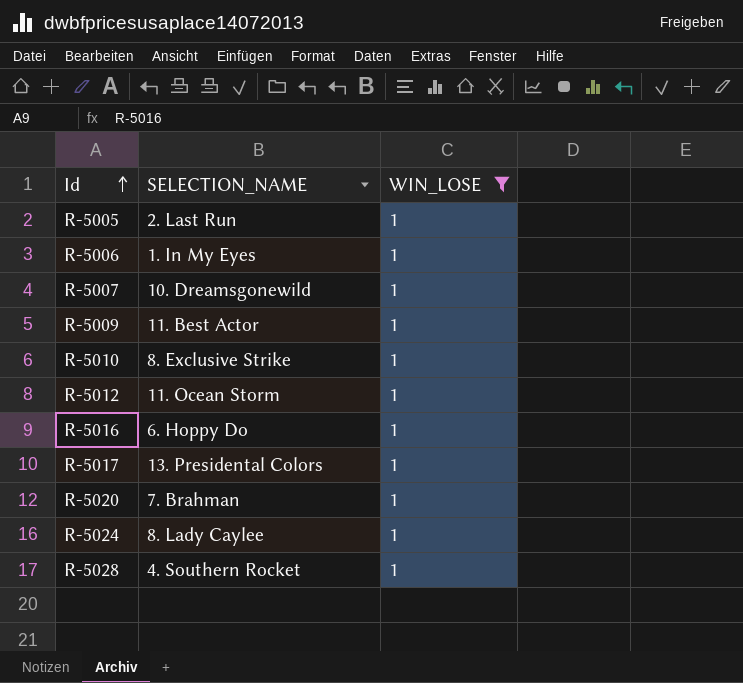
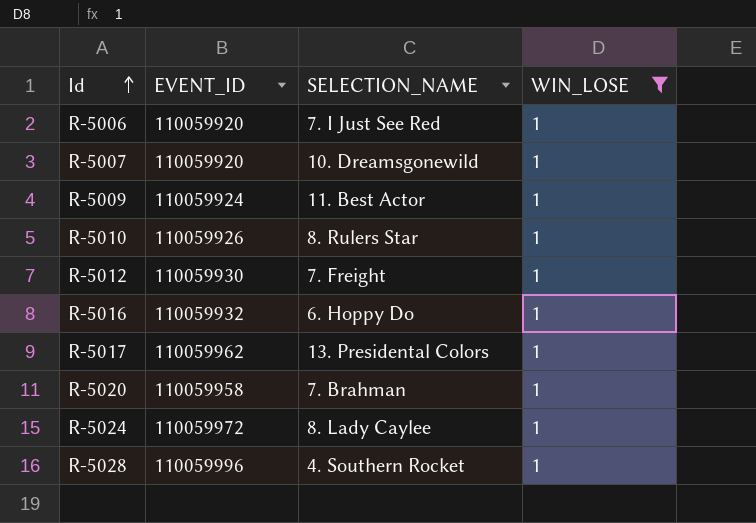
column EVENT_ID | position: none -> 2
row R-5005: 2. Last Run | 1 -> none
R-5006 | SELECTION_NAME: 1. In My Eyes -> 7. I Just See Red
R-5010 | SELECTION_NAME: 8. Exclusive Strike -> 8. Rulers Star
R-5012 | SELECTION_NAME: 11. Ocean Storm -> 7. Freight

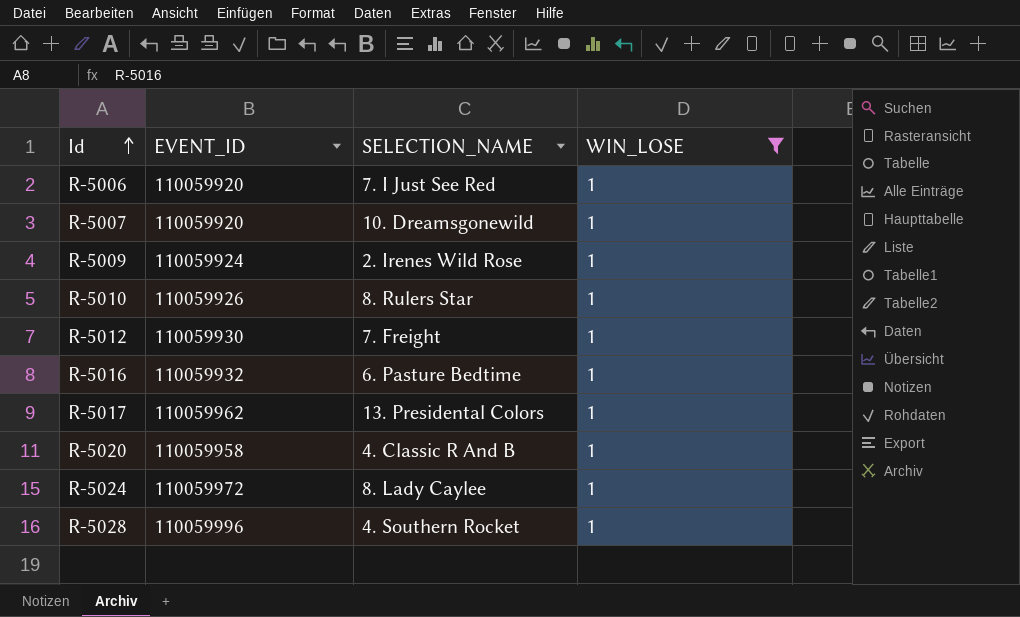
R-5009 | SELECTION_NAME: 11. Best Actor -> 2. Irenes Wild Rose
R-5016 | SELECTION_NAME: 6. Hoppy Do -> 6. Pasture Bedtime
R-5020 | SELECTION_NAME: 7. Brahman -> 4. Classic R And B

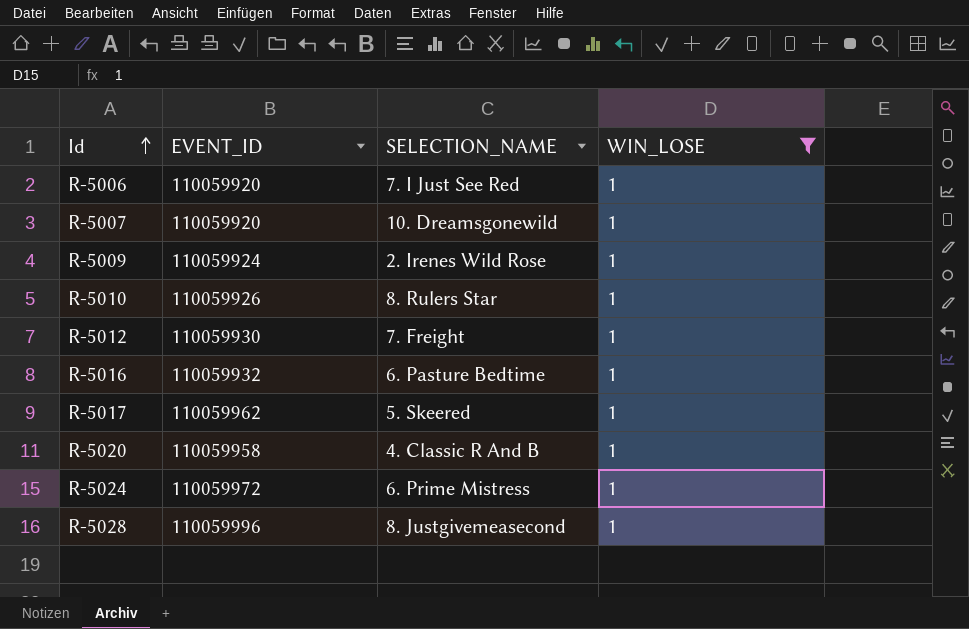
R-5017 | SELECTION_NAME: 13. Presidental Colors -> 5. Skeered
R-5024 | SELECTION_NAME: 8. Lady Caylee -> 6. Prime Mistress
R-5028 | SELECTION_NAME: 4. Southern Rocket -> 8. Justgivemeasecond

